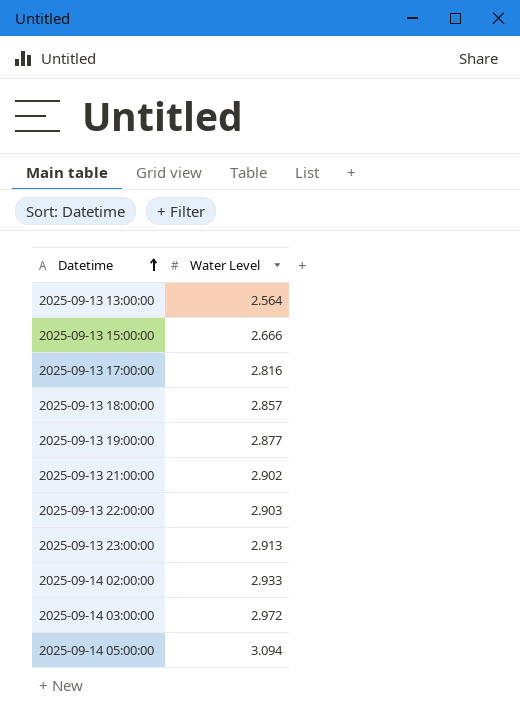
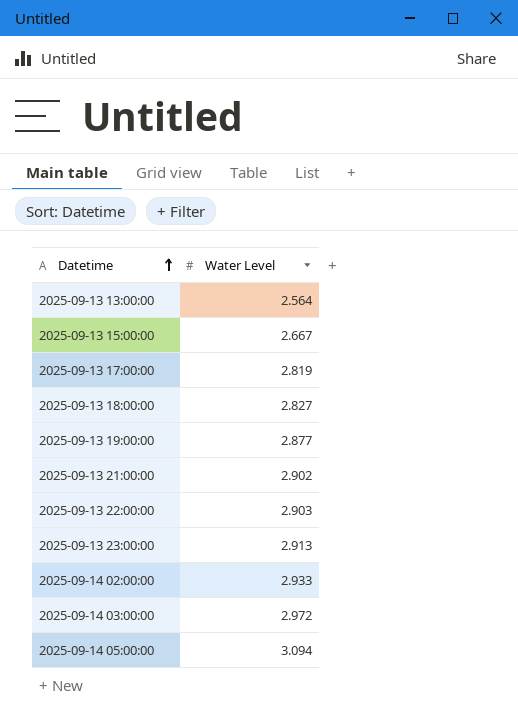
2025-09-13 15:00:00 | Water Level: 2.666 -> 2.667
2025-09-13 17:00:00 | Water Level: 2.816 -> 2.819
2025-09-13 18:00:00 | Water Level: 2.857 -> 2.827

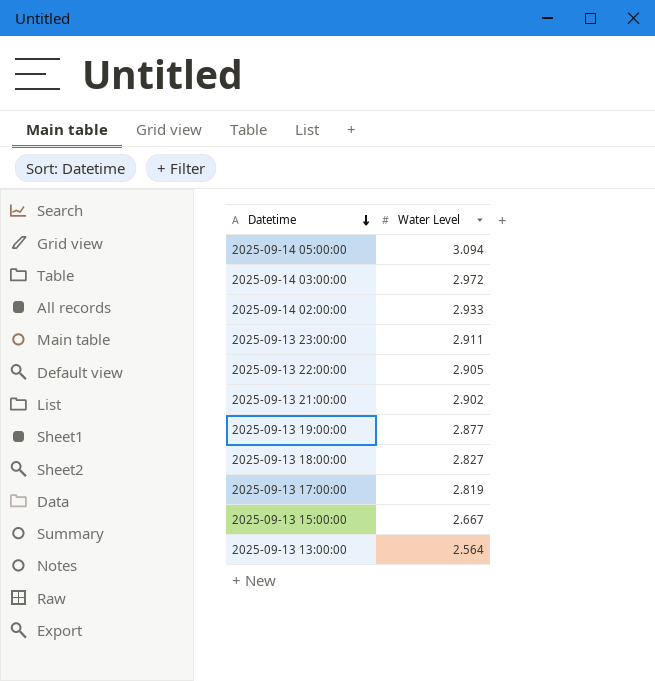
row order: Datetime ascending -> Datetime descending
2025-09-13 23:00:00 | Water Level: 2.913 -> 2.911
2025-09-13 22:00:00 | Water Level: 2.903 -> 2.905

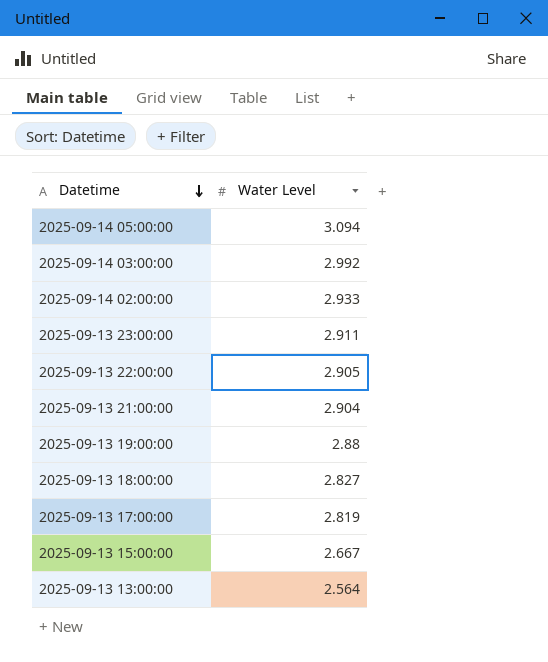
2025-09-14 03:00:00 | Water Level: 2.972 -> 2.992
2025-09-13 21:00:00 | Water Level: 2.902 -> 2.904
2025-09-13 19:00:00 | Water Level: 2.877 -> 2.88

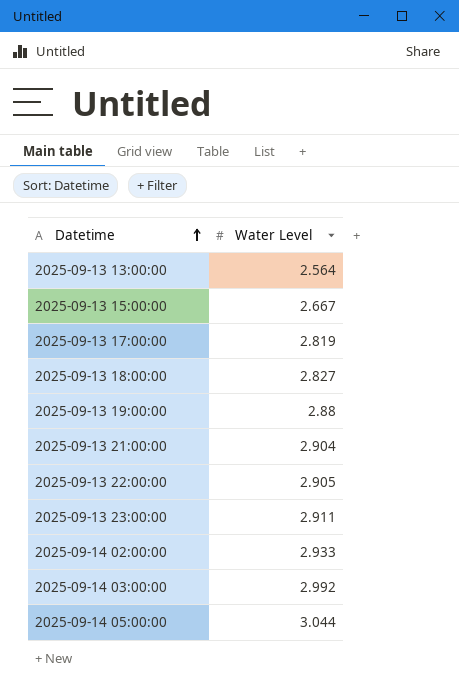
row order: Datetime descending -> Datetime ascending
2025-09-14 05:00:00 | Water Level: 3.094 -> 3.044

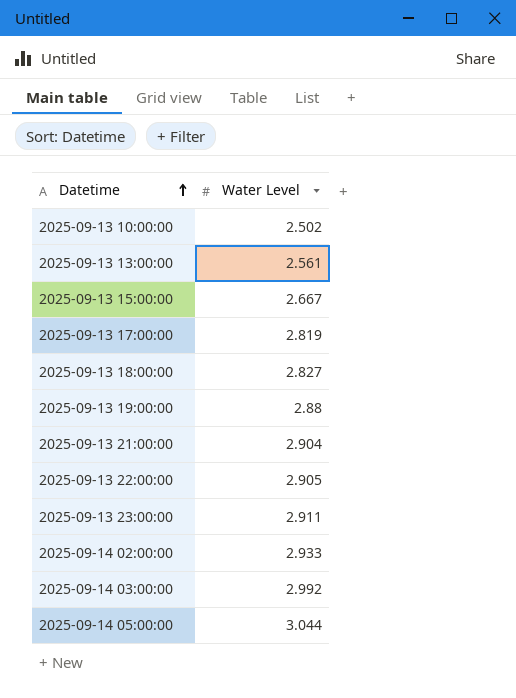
row 2025-09-13 10:00:00: none -> 2.502
2025-09-13 13:00:00 | Water Level: 2.564 -> 2.561

